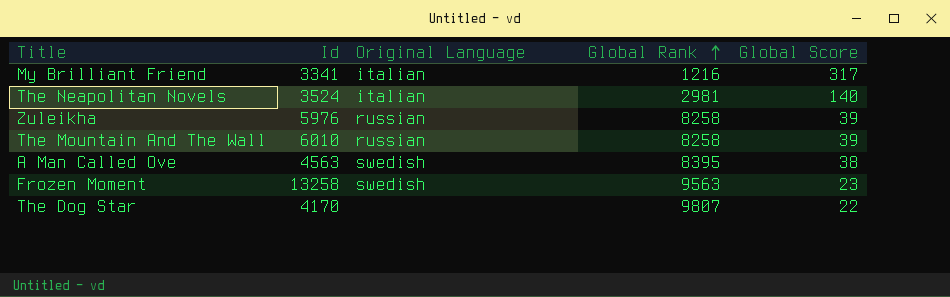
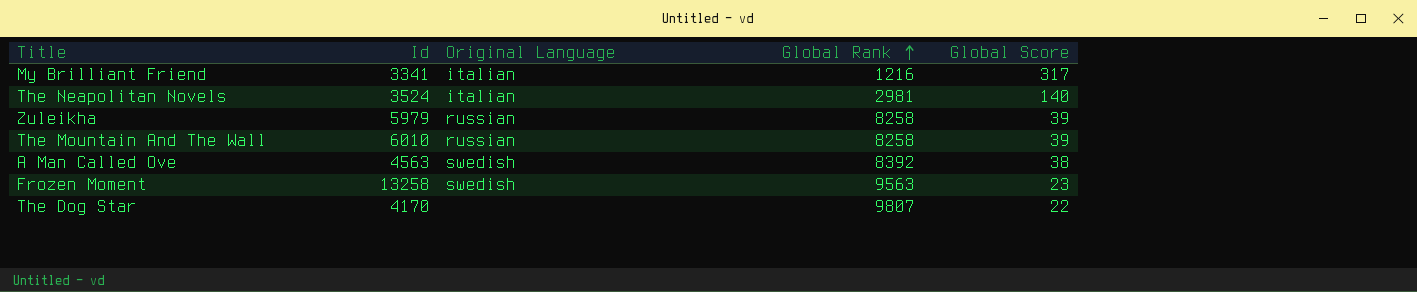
Zuleikha | Id: 5976 -> 5979
A Man Called Ove | Global Rank: 8395 -> 8392

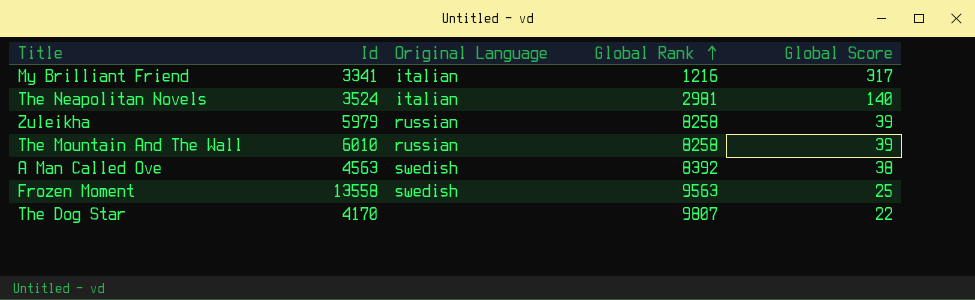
Frozen Moment | Id: 13258 -> 13558
Frozen Moment | Global Score: 23 -> 25

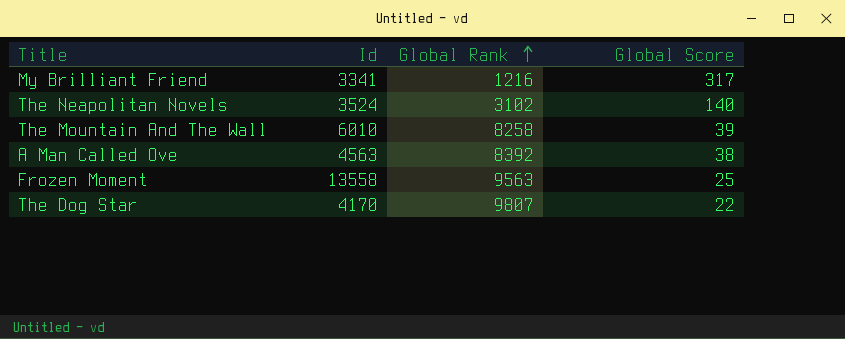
column Original Language | position: 3 -> none
row Zuleikha: 5979 | russian | 8258 | 39 -> none
The Neapolitan Novels | Global Rank: 2981 -> 3102

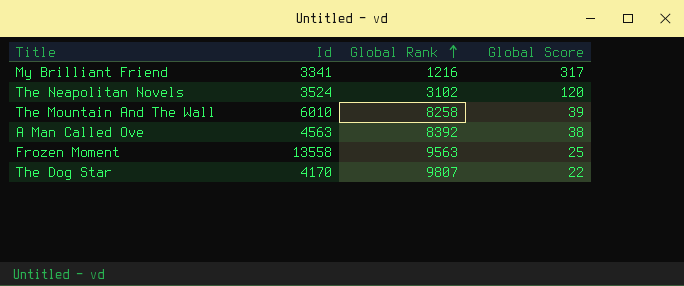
The Neapolitan Novels | Global Score: 140 -> 120

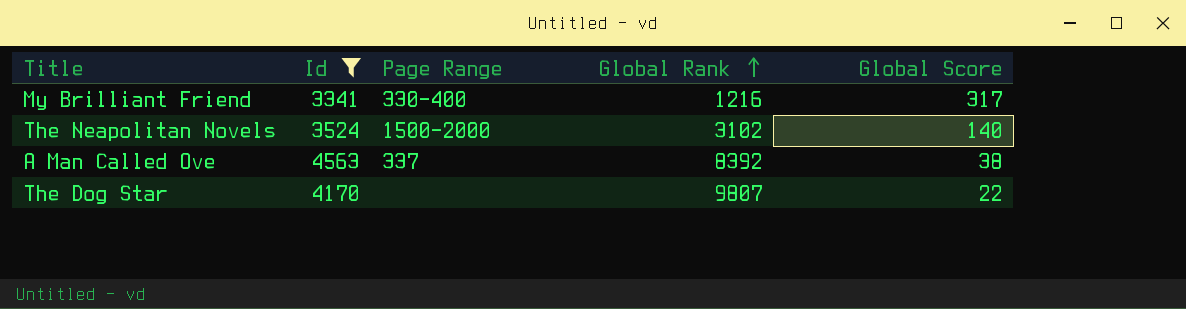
filter: none -> Id <= 4563
column Page Range | position: none -> 3
The Neapolitan Novels | Global Score: 120 -> 140

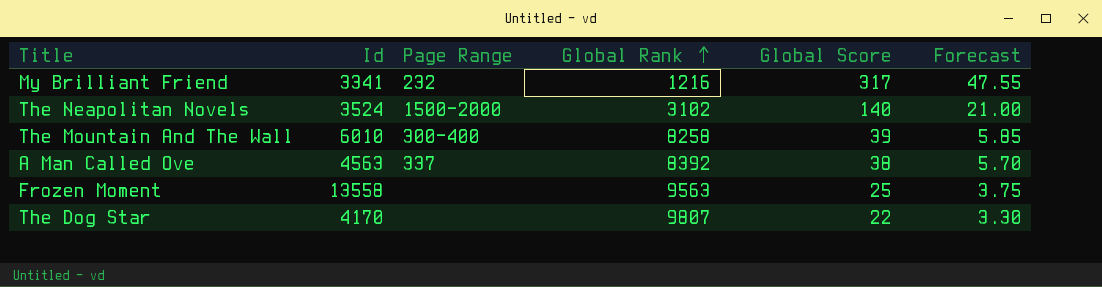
filter: Id <= 4563 -> none
column Forecast | formula: none -> [Global Score] * 0.15
My Brilliant Friend | Page Range: 330-400 -> 232

